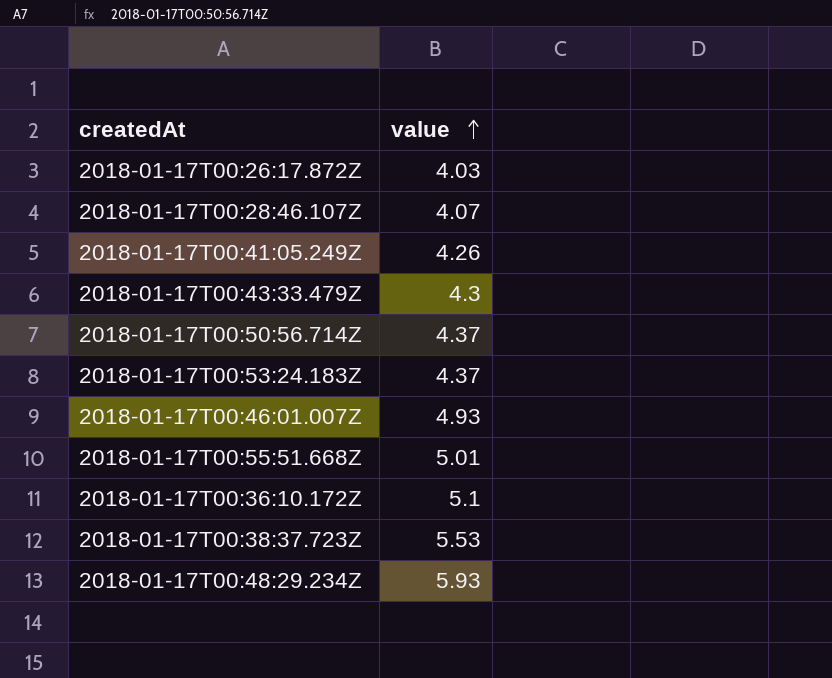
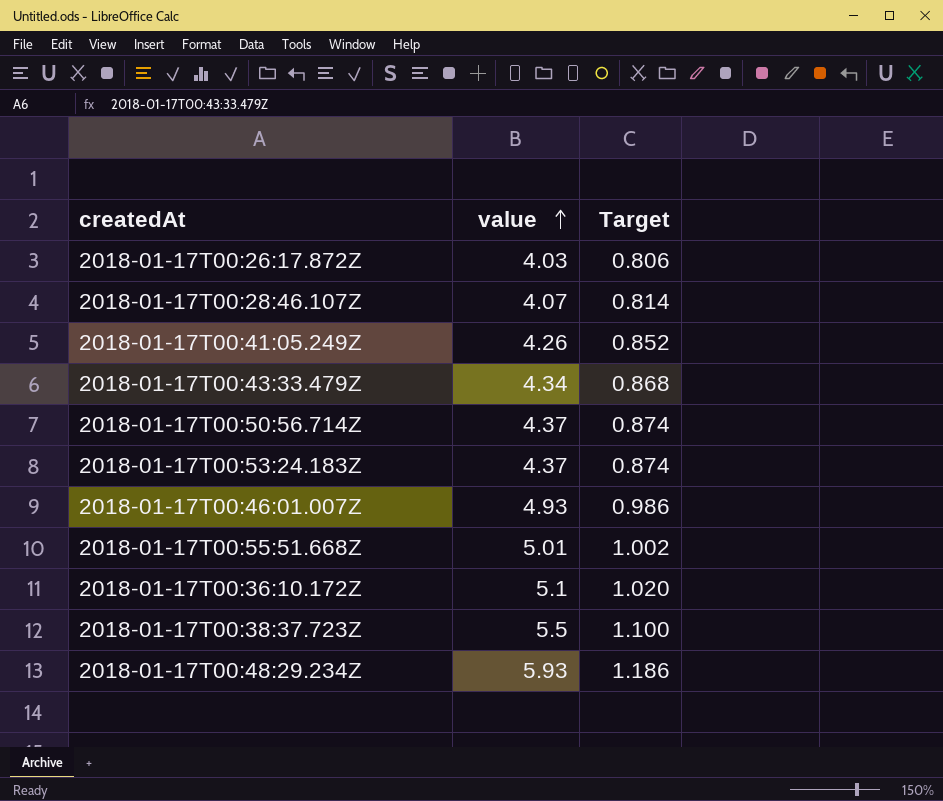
column Target | formula: none -> [value] * 0.2
2018-01-17T00:43:33.479Z | value: 4.3 -> 4.34
2018-01-17T00:38:37.723Z | value: 5.53 -> 5.5

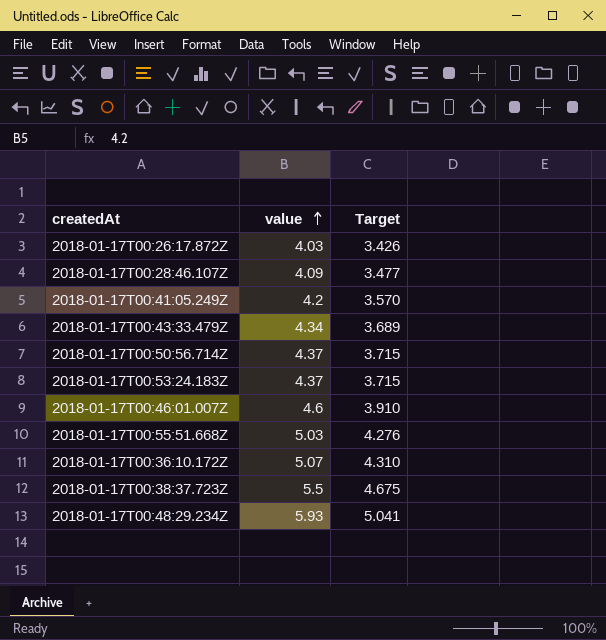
column Target | formula: [value] * 0.2 -> [value] * 0.85
2018-01-17T00:28:46.107Z | value: 4.07 -> 4.09
2018-01-17T00:41:05.249Z | value: 4.26 -> 4.2
2018-01-17T00:46:01.007Z | value: 4.93 -> 4.6
2018-01-17T00:55:51.668Z | value: 5.01 -> 5.03
2018-01-17T00:36:10.172Z | value: 5.1 -> 5.07

